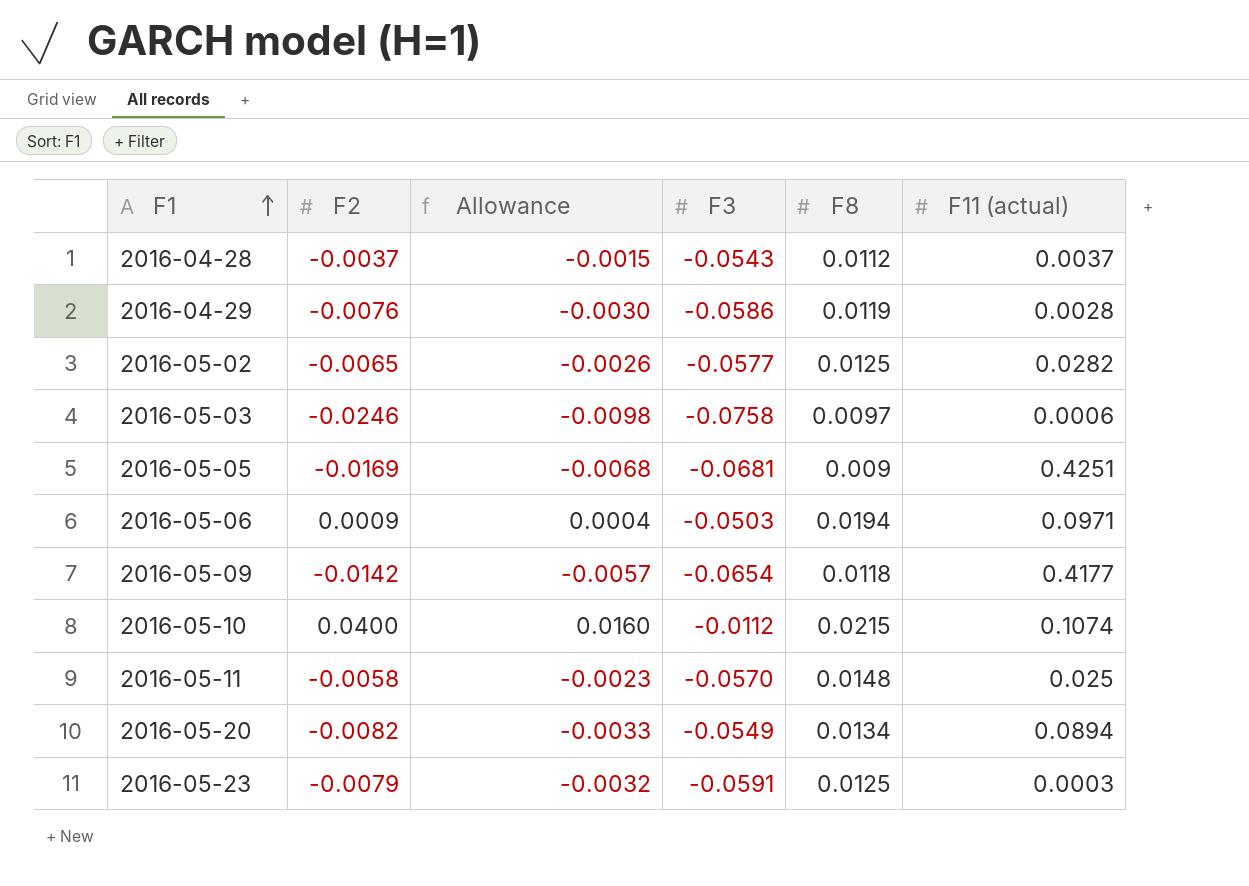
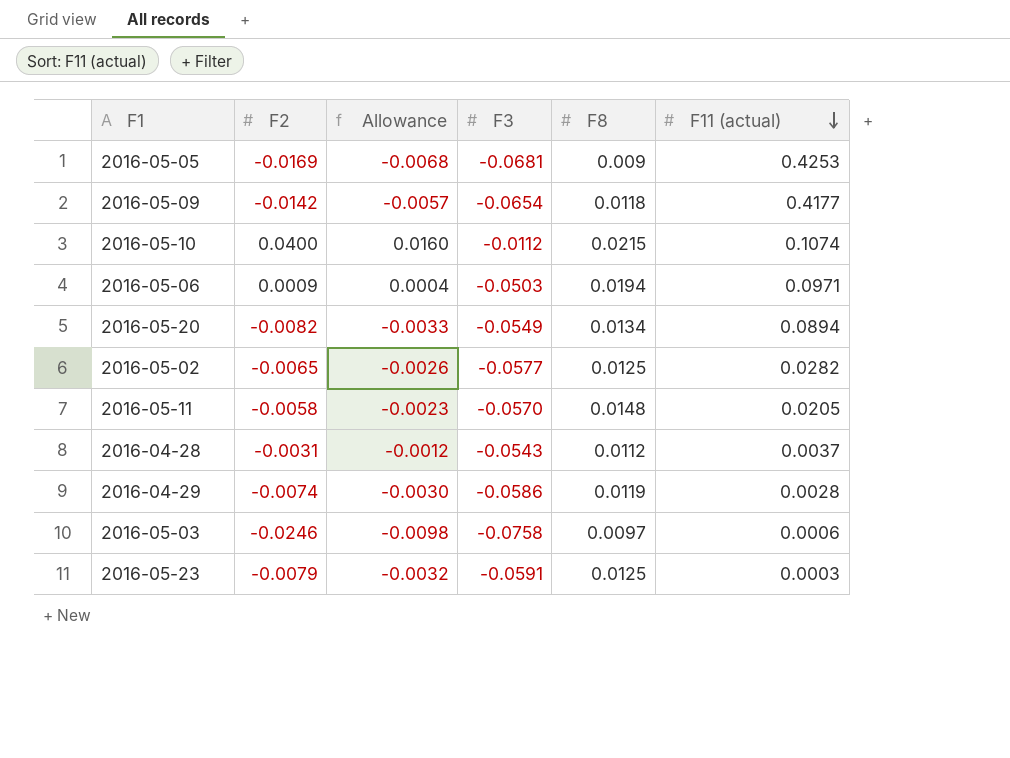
row order: F1 ascending -> F11 (actual) descending
2016-05-05 | F11 (actual): 0.4251 -> 0.4253
2016-05-11 | F11 (actual): 0.025 -> 0.0205
2016-04-28 | F2: -0.0037 -> -0.0031
2016-04-28 | Allowance: -0.0015 -> -0.0012
2016-04-29 | F2: -0.0076 -> -0.0074

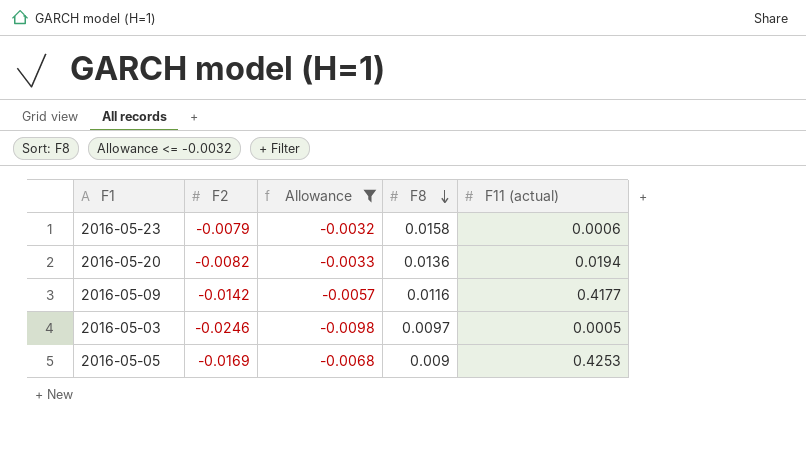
filter: none -> Allowance <= -0.0032
row order: F11 (actual) descending -> F8 descending
column F3 | position: 4 -> none
2016-05-23 | F8: 0.0125 -> 0.0158
2016-05-23 | F11 (actual): 0.0003 -> 0.0006
2016-05-20 | F8: 0.0134 -> 0.0136
2016-05-20 | F11 (actual): 0.0894 -> 0.0194
2016-05-09 | F8: 0.0118 -> 0.0116
2016-05-03 | F11 (actual): 0.0006 -> 0.0005

